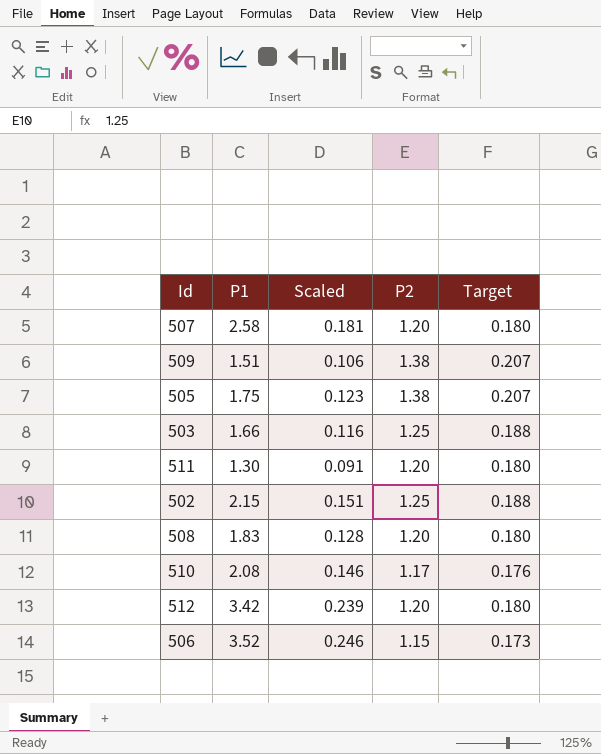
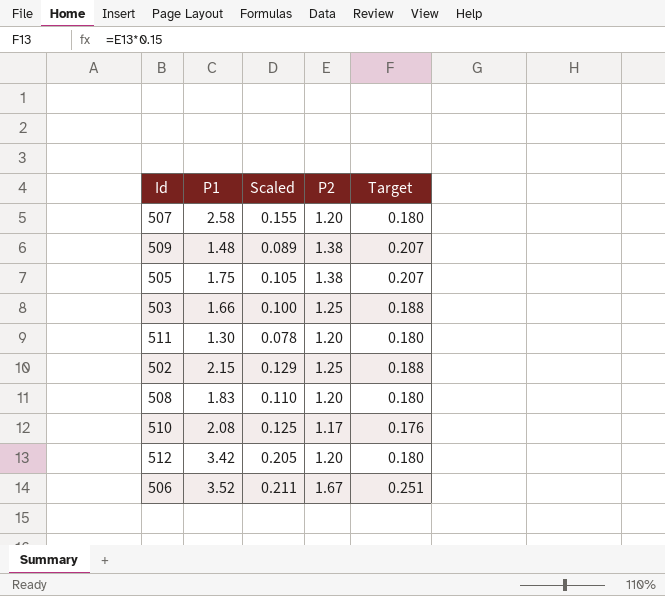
column Scaled | formula: [P1] * 0.07 -> [P1] * 0.06
509 | P1: 1.51 -> 1.48
506 | P2: 1.15 -> 1.67
506 | Target: 0.173 -> 0.251

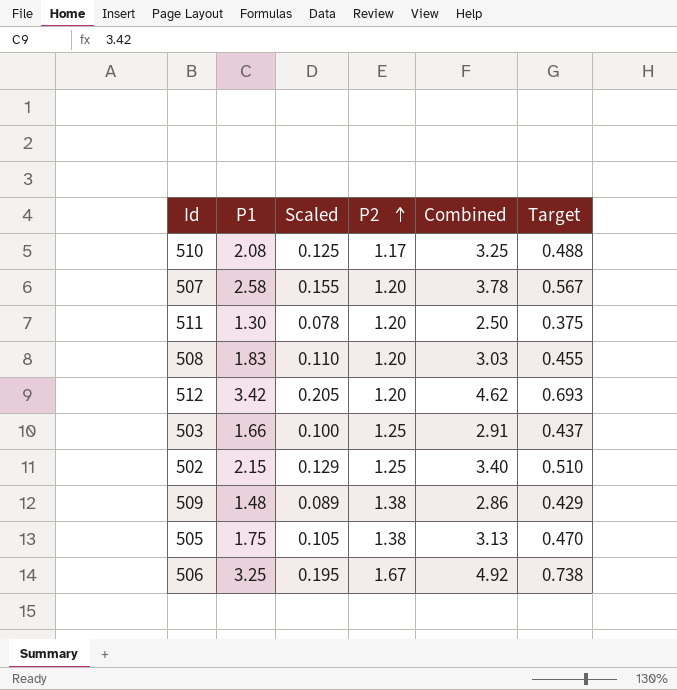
row order: none -> P2 ascending
column Combined | formula: none -> [P1] + [P2]
column Target | formula: [P2] * 0.15 -> [Combined] * 0.15
506 | P1: 3.52 -> 3.25
506 | Scaled: 0.211 -> 0.195

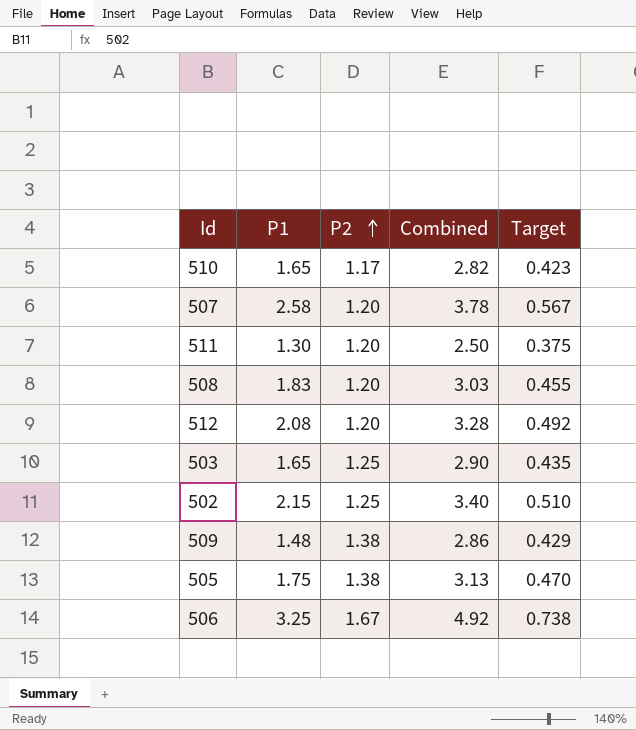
column Scaled | formula: [P1] * 0.06 -> none
510 | P1: 2.08 -> 1.65
510 | Combined: 3.25 -> 2.82
510 | Target: 0.488 -> 0.423
512 | P1: 3.42 -> 2.08
512 | Combined: 4.62 -> 3.28
512 | Target: 0.693 -> 0.492
503 | P1: 1.66 -> 1.65
503 | Combined: 2.91 -> 2.90
503 | Target: 0.437 -> 0.435

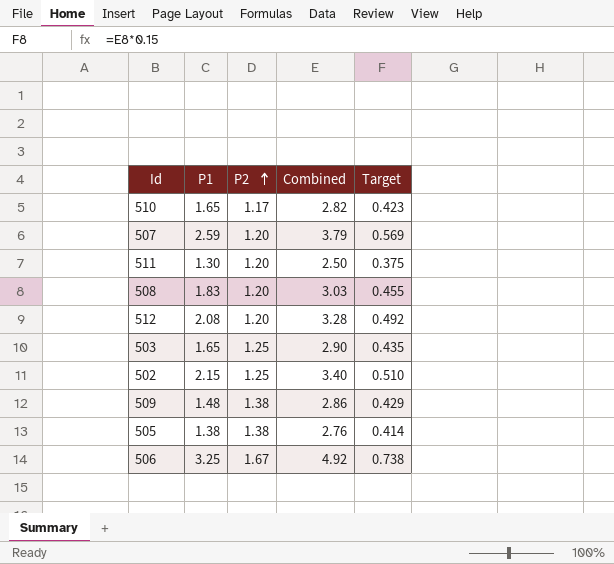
507 | P1: 2.58 -> 2.59
507 | Combined: 3.78 -> 3.79
507 | Target: 0.567 -> 0.569
505 | P1: 1.75 -> 1.38
505 | Combined: 3.13 -> 2.76
505 | Target: 0.470 -> 0.414

